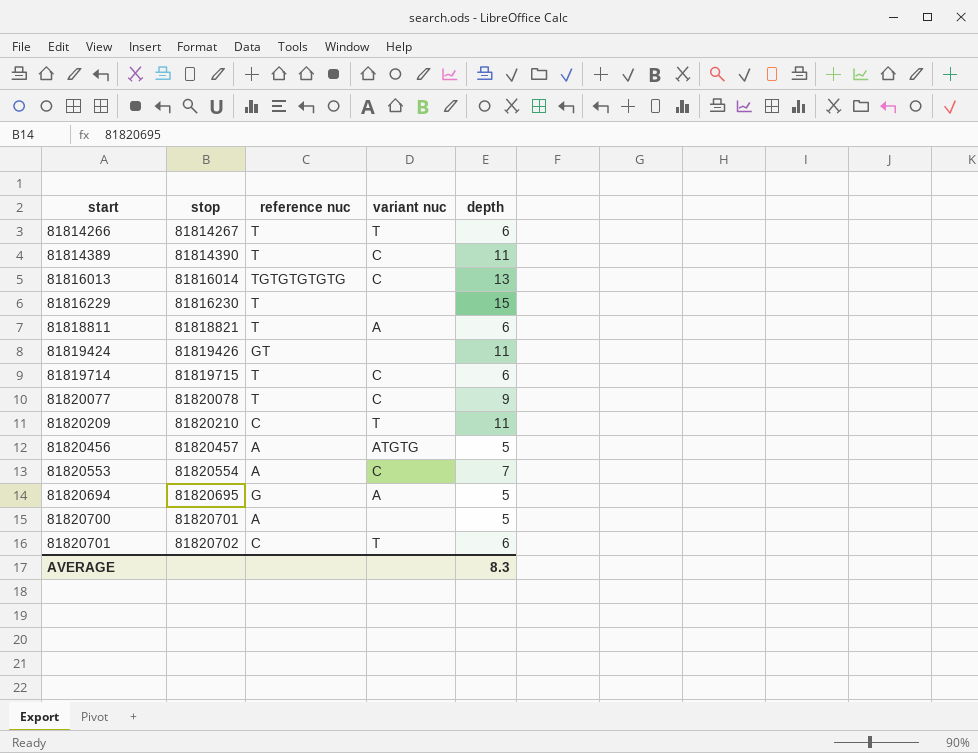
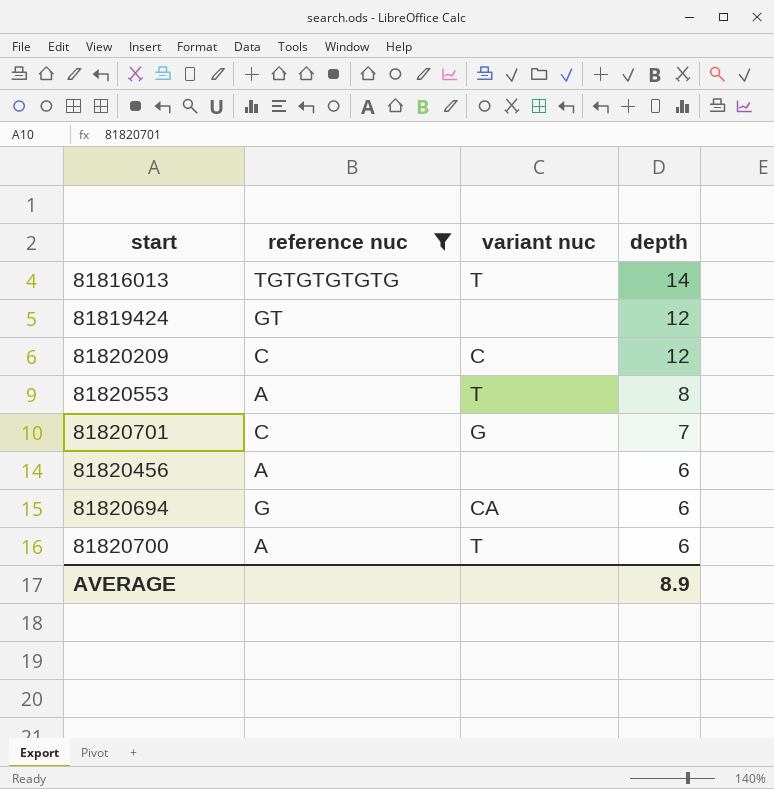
filter: none -> reference nuc != T
row order: start ascending -> depth descending
column stop | position: 2 -> none
81816013 | variant nuc: C -> T
81816013 | depth: 13 -> 14
81819424 | depth: 11 -> 12
81820209 | variant nuc: T -> C
81820209 | depth: 11 -> 12
81820553 | variant nuc: C -> T
81820553 | depth: 7 -> 8
81820701 | variant nuc: T -> G
81820701 | depth: 6 -> 7
81820456 | variant nuc: ATGTG -> none
81820456 | depth: 5 -> 6
81820694 | variant nuc: A -> CA
81820694 | depth: 5 -> 6
81820700 | variant nuc: none -> T
81820700 | depth: 5 -> 6
AVERAGE | depth: 8.3 -> 8.9

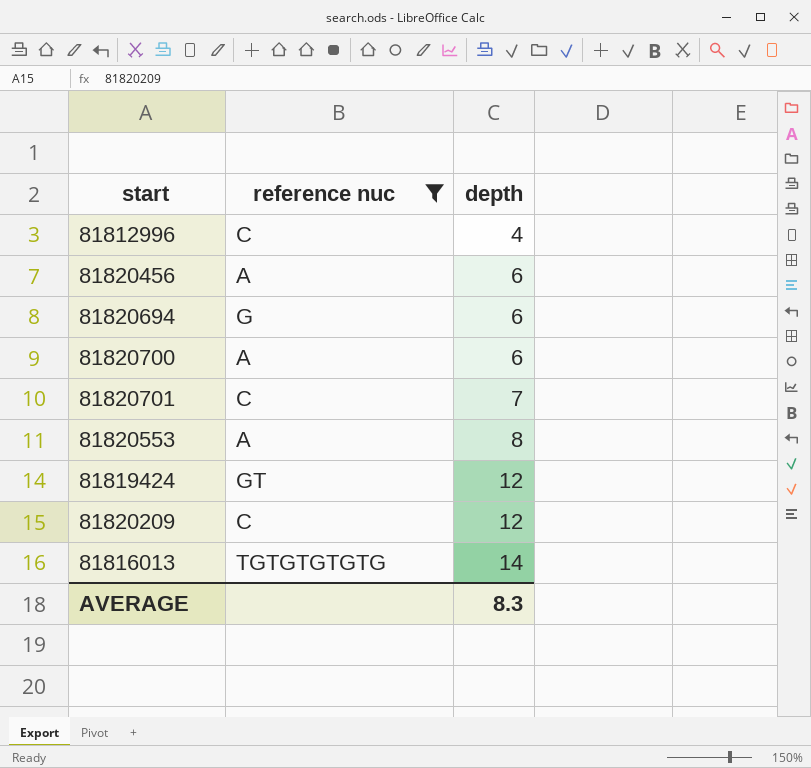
row order: depth descending -> depth ascending
column variant nuc | position: 3 -> none
row 81812996: none -> C | 4
AVERAGE | depth: 8.9 -> 8.3

